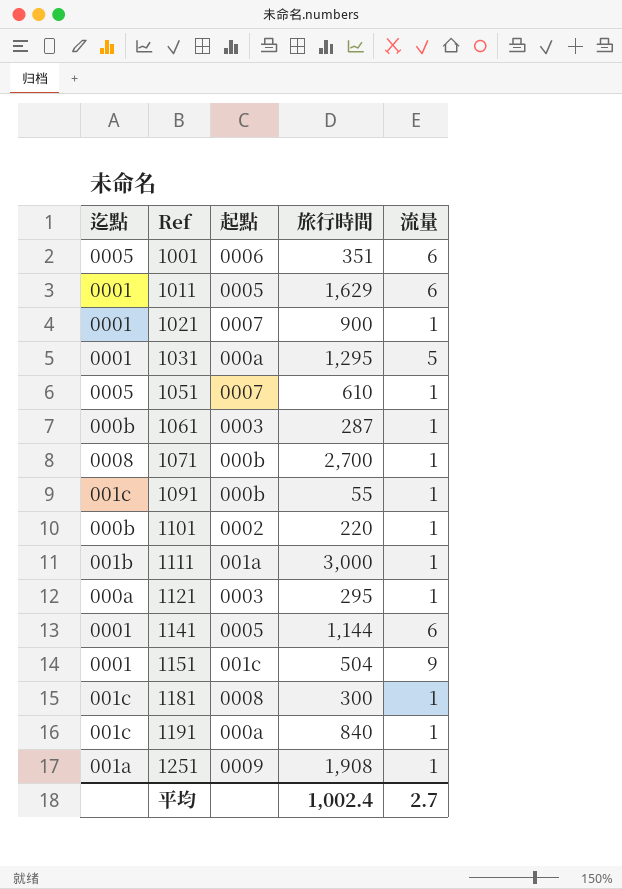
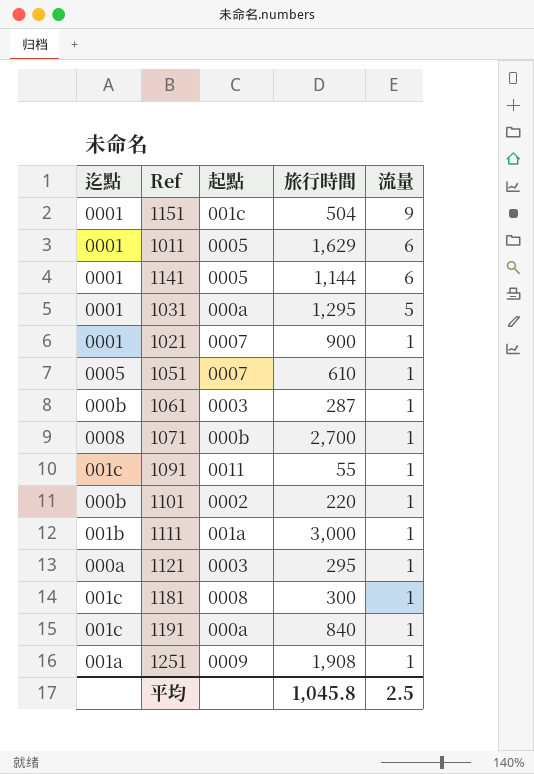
row order: Ref ascending -> 流量 descending
row 1001: 0005 | 0006 | 351 | 6 -> none
1091 | 起點: 000b -> 0011
平均 | 旅行時間: 1,002.4 -> 1,045.8
平均 | 流量: 2.7 -> 2.5

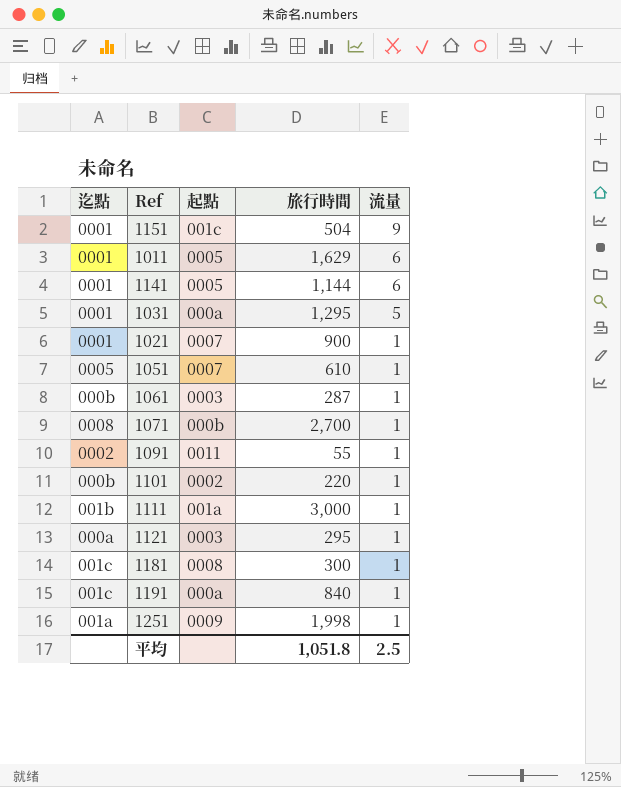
1091 | 迄點: 001c -> 0002
1251 | 旅行時間: 1,908 -> 1,998
平均 | 旅行時間: 1,045.8 -> 1,051.8

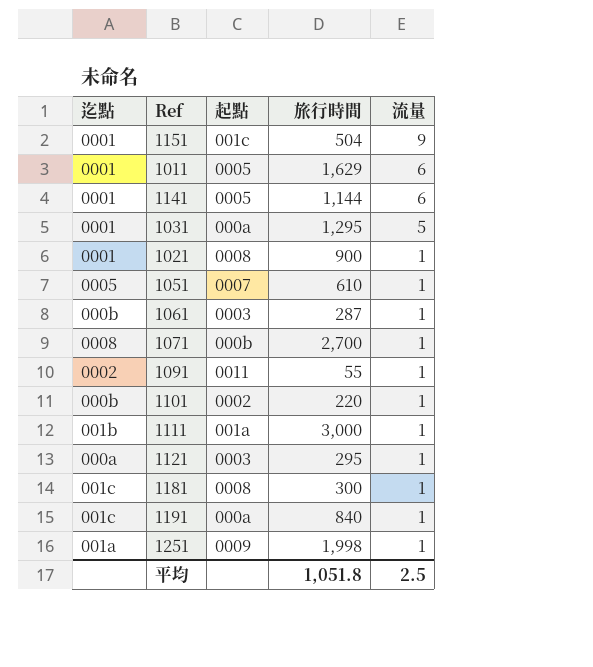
1021 | 起點: 0007 -> 0008

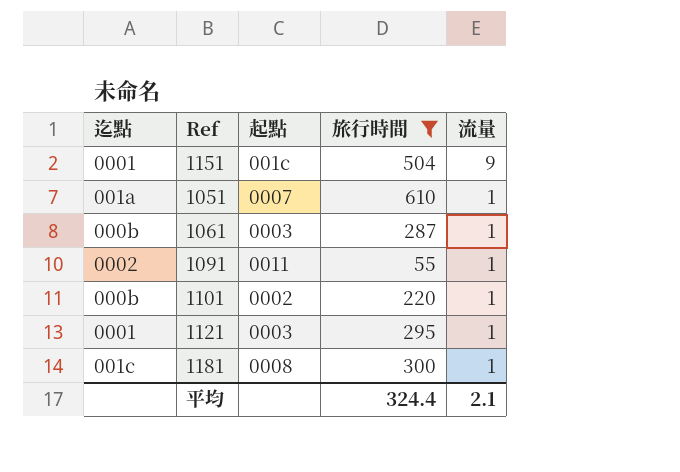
filter: none -> 旅行時間 <= 610
1051 | 迄點: 0005 -> 001a
1121 | 迄點: 000a -> 0001
平均 | 旅行時間: 1,051.8 -> 324.4
平均 | 流量: 2.5 -> 2.1

